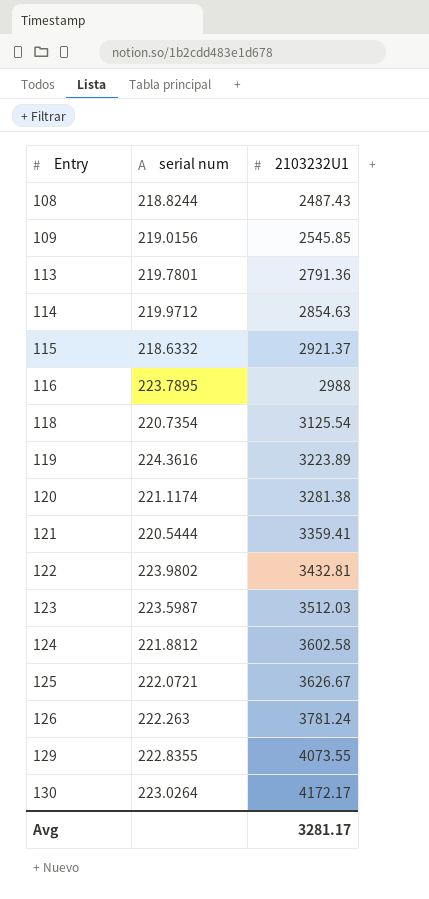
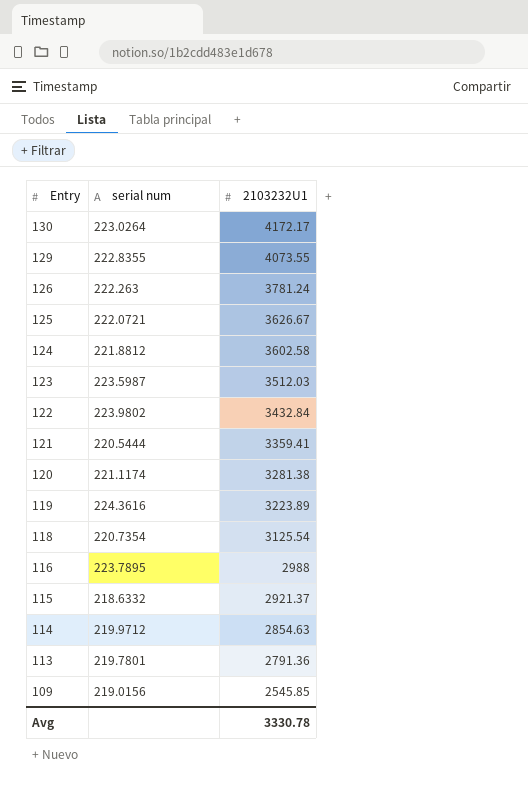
row order: Entry ascending -> Entry descending
row 108: 218.8244 | 2487.43 -> none
122 | 2103232U1: 3432.81 -> 3432.84
Avg | 2103232U1: 3281.17 -> 3330.78

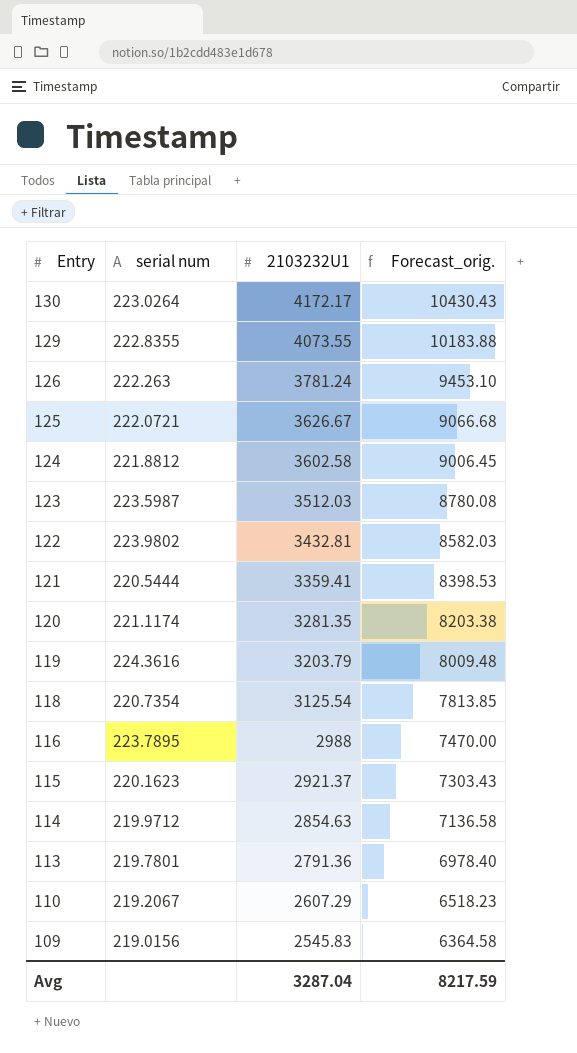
column Forecast_orig. | formula: none -> [2103232U1] * 2.5
122 | 2103232U1: 3432.84 -> 3432.81
120 | 2103232U1: 3281.38 -> 3281.35
119 | 2103232U1: 3223.89 -> 3203.79
115 | serial num: 218.6332 -> 220.1623
row 110: none -> 219.2067 | 2607.29 | 6518.23
109 | 2103232U1: 2545.85 -> 2545.83
Avg | 2103232U1: 3330.78 -> 3287.04

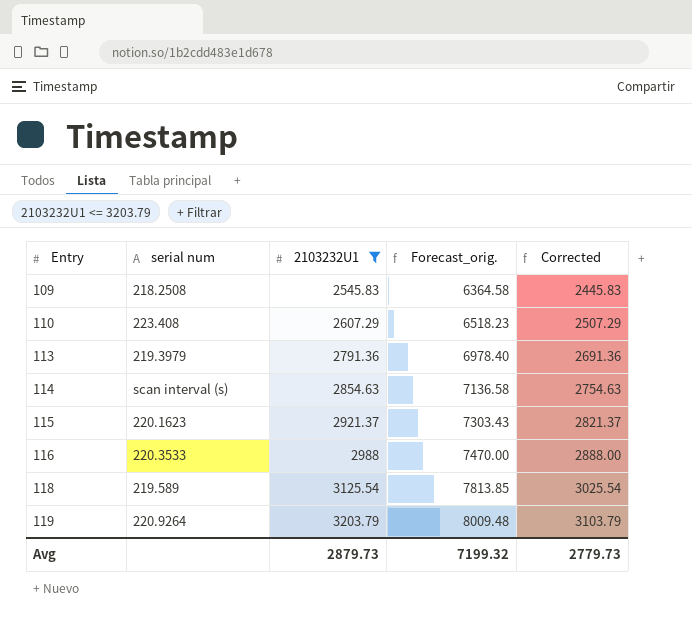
filter: none -> 2103232U1 <= 3203.79
row order: Entry descending -> Entry ascending
column Corrected | formula: none -> [2103232U1] - 100
109 | serial num: 219.0156 -> 218.2508
110 | serial num: 219.2067 -> 223.408
113 | serial num: 219.7801 -> 219.3979
114 | serial num: 219.9712 -> scan interval (s)
116 | serial num: 223.7895 -> 220.3533
118 | serial num: 220.7354 -> 219.589
119 | serial num: 224.3616 -> 220.9264
Avg | 2103232U1: 3287.04 -> 2879.73
Avg | Forecast_orig.: 8217.59 -> 7199.32

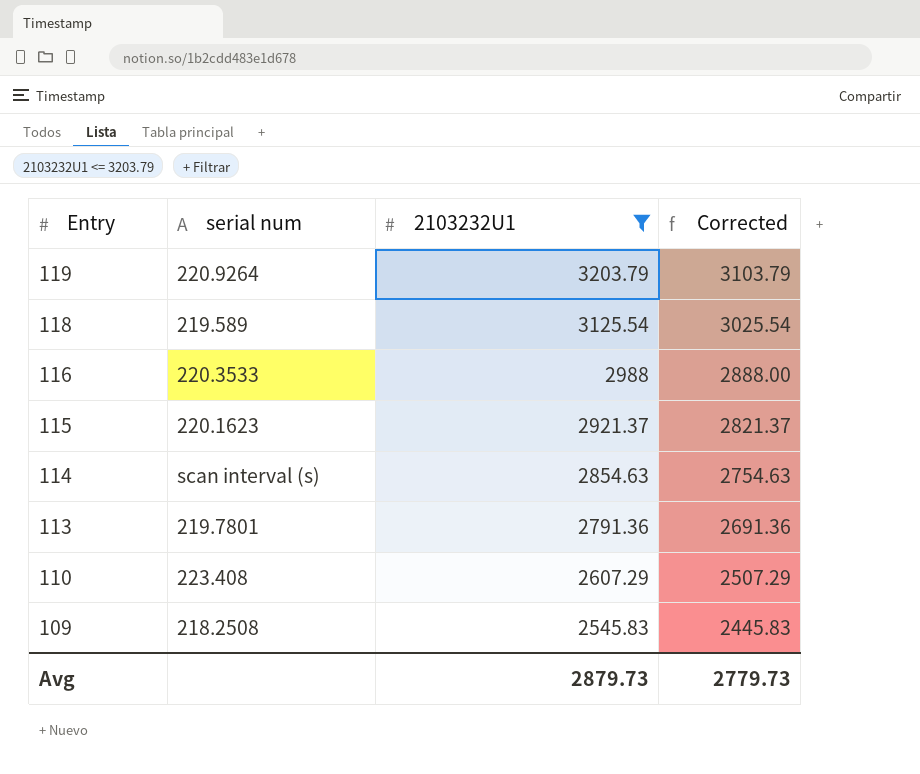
row order: Entry ascending -> Entry descending
column Forecast_orig. | formula: [2103232U1] * 2.5 -> none
113 | serial num: 219.3979 -> 219.7801

